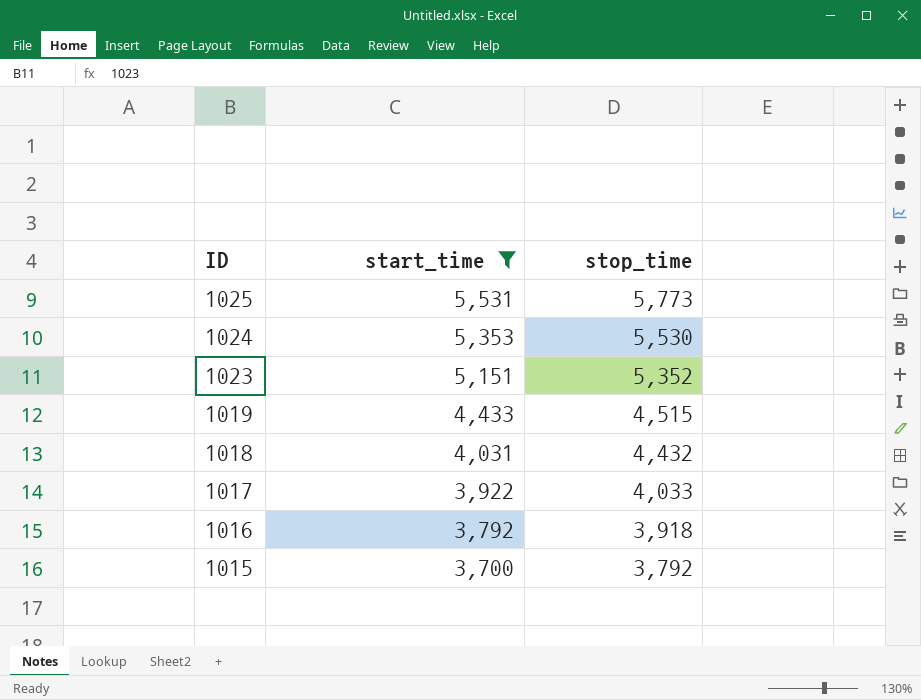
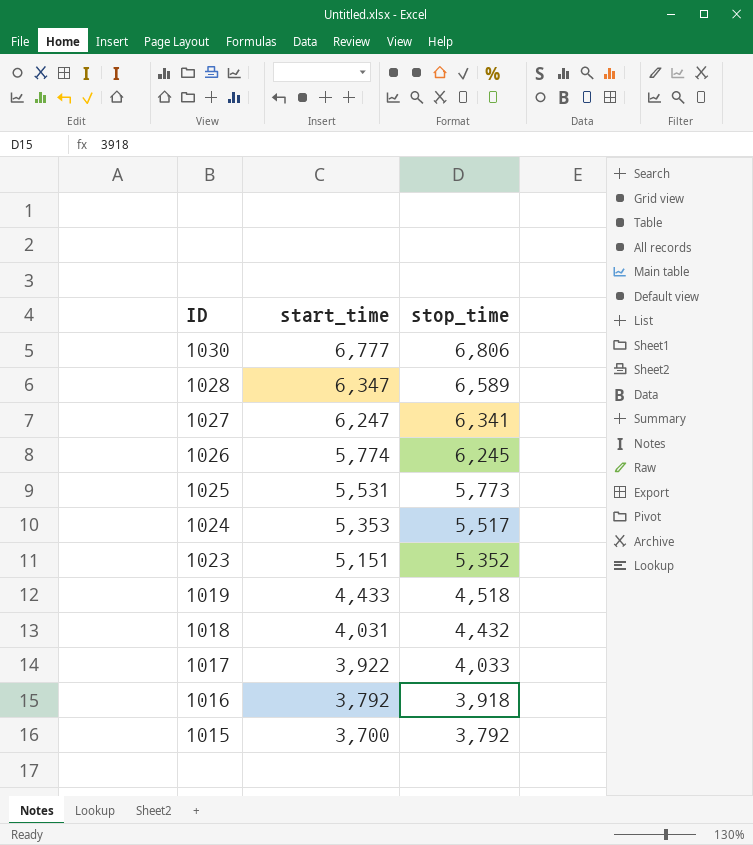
filter: start_time <= 5,531 -> none
1024 | stop_time: 5,530 -> 5,517
1019 | stop_time: 4,515 -> 4,518

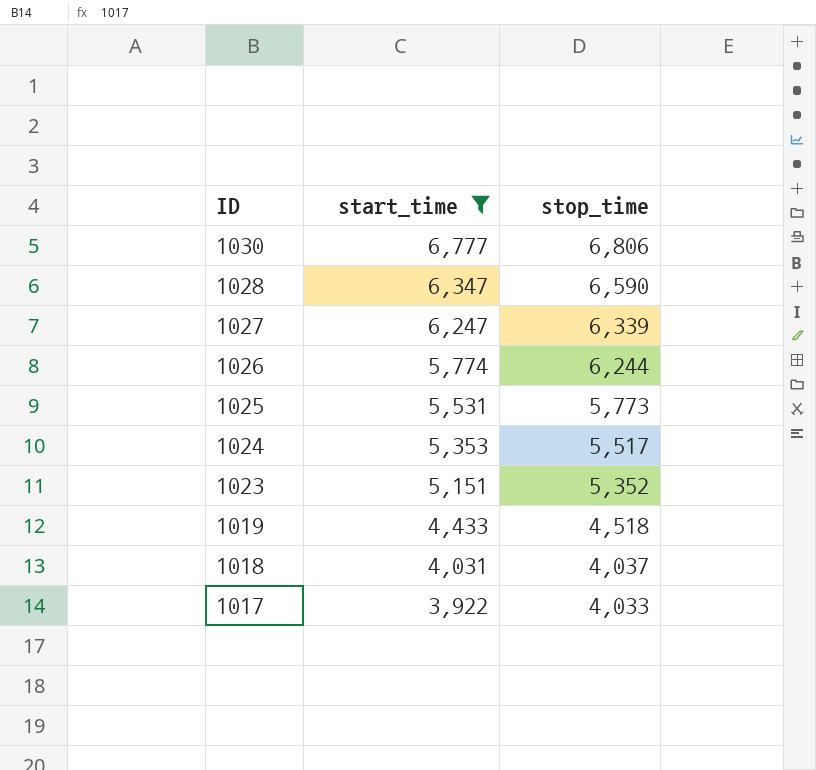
filter: none -> start_time >= 3,922
1028 | stop_time: 6,589 -> 6,590
1027 | stop_time: 6,341 -> 6,339
1026 | stop_time: 6,245 -> 6,244
1018 | stop_time: 4,432 -> 4,037

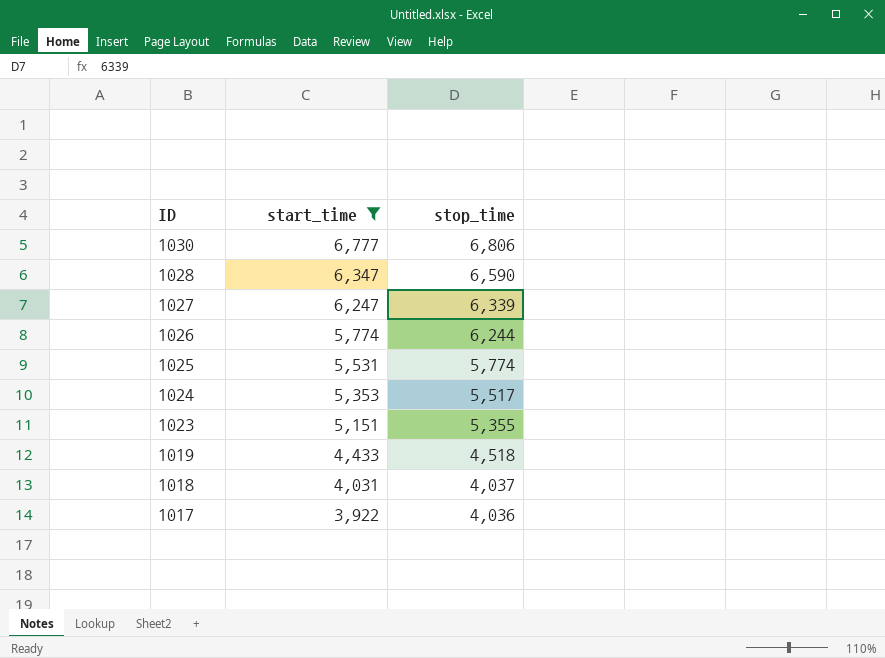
1025 | stop_time: 5,773 -> 5,774
1023 | stop_time: 5,352 -> 5,355
1017 | stop_time: 4,033 -> 4,036

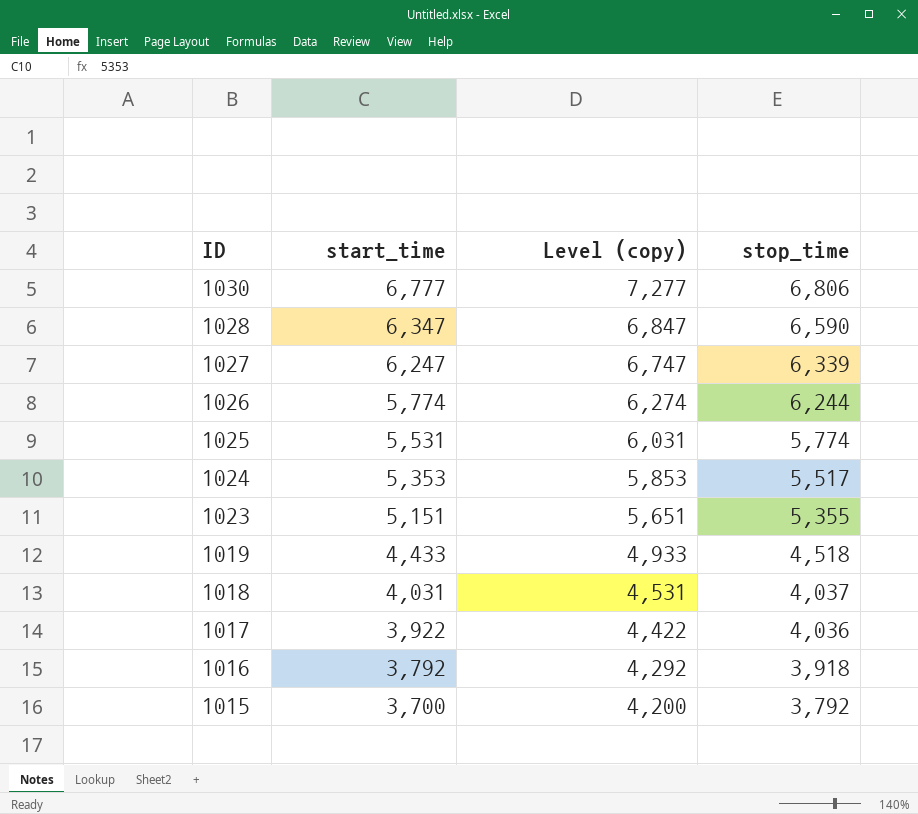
filter: start_time >= 3,922 -> none
column Level (copy) | formula: none -> [start_time] + 500

